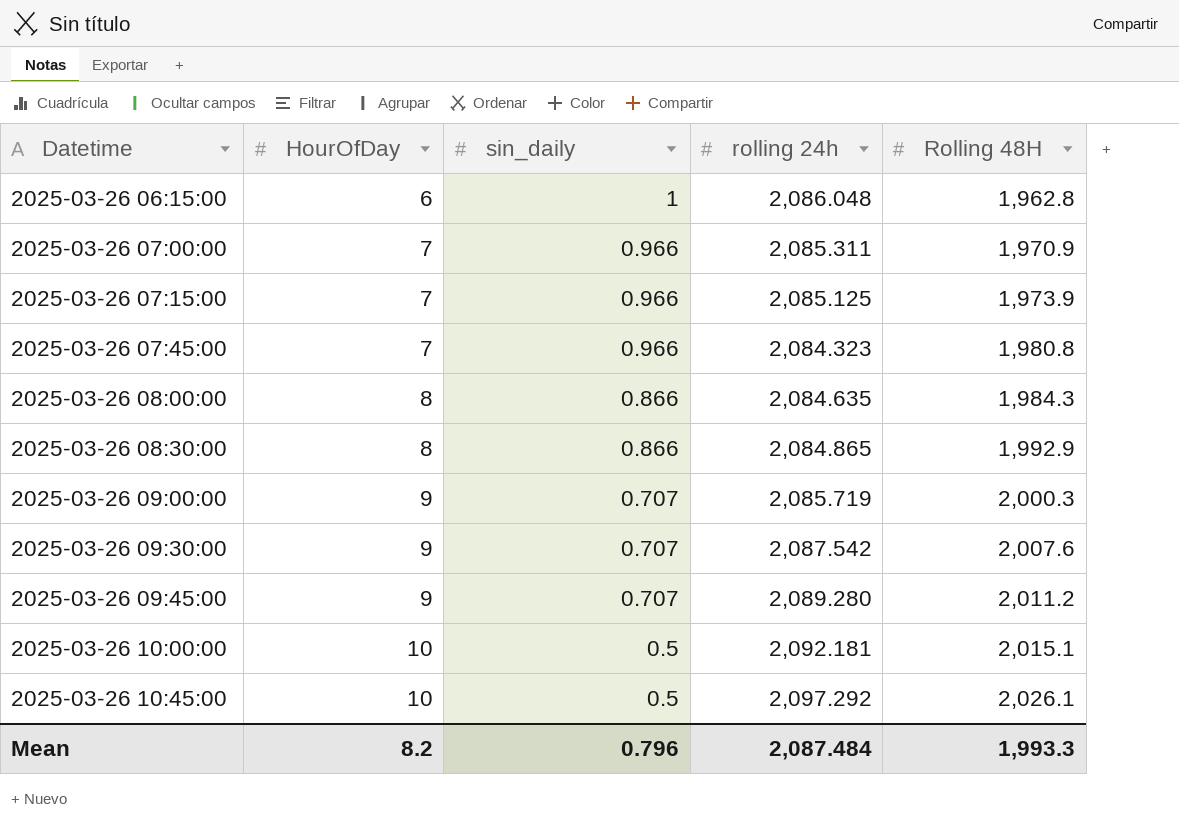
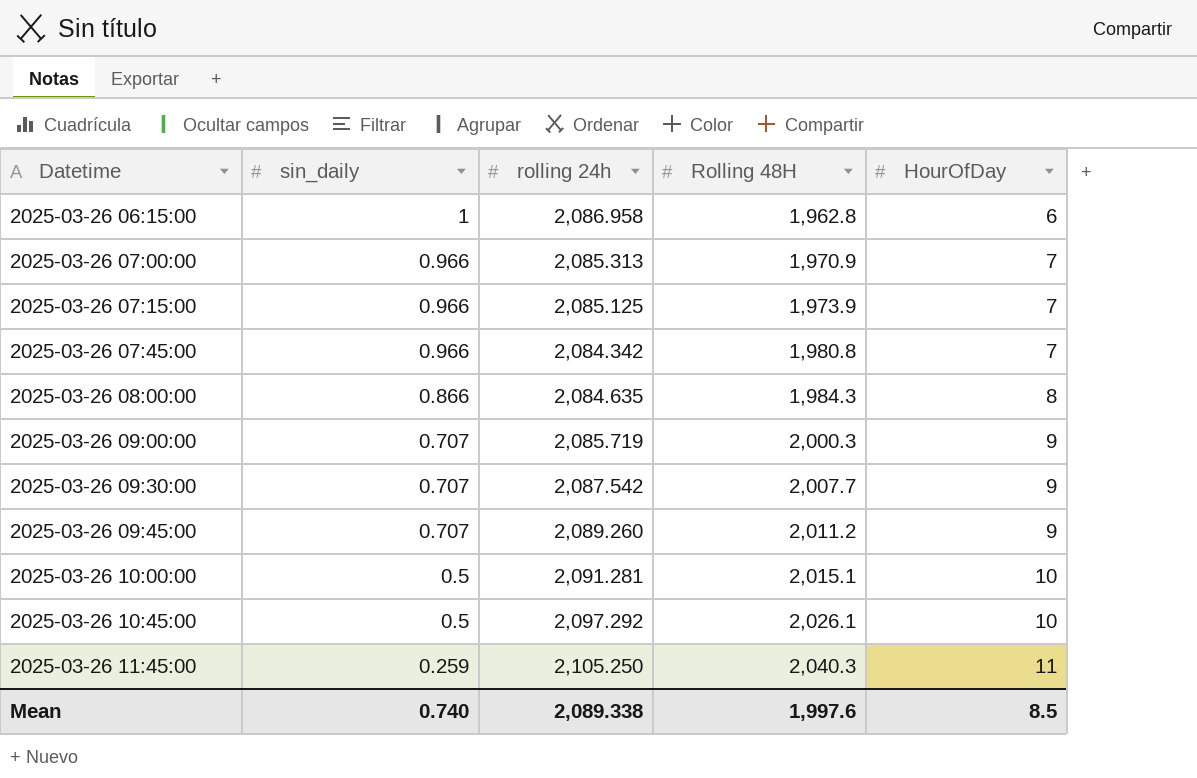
column HourOfDay | position: 2 -> 5
row 2025-03-26 08:30:00: 8 | 0.866 | 2,084.865 | 1,992.9 -> none
2025-03-26 06:15:00 | rolling 24h: 2,086.048 -> 2,086.958
2025-03-26 07:00:00 | rolling 24h: 2,085.311 -> 2,085.313
2025-03-26 07:45:00 | rolling 24h: 2,084.323 -> 2,084.342
2025-03-26 09:30:00 | Rolling 48H: 2,007.6 -> 2,007.7
2025-03-26 09:45:00 | rolling 24h: 2,089.280 -> 2,089.260
2025-03-26 10:00:00 | rolling 24h: 2,092.181 -> 2,091.281
row 2025-03-26 11:45:00: none -> 0.259 | 2,105.250 | 2,040.3 | 11
Mean | sin_daily: 0.796 -> 0.740
Mean | rolling 24h: 2,087.484 -> 2,089.338
Mean | Rolling 48H: 1,993.3 -> 1,997.6
Mean | HourOfDay: 8.2 -> 8.5

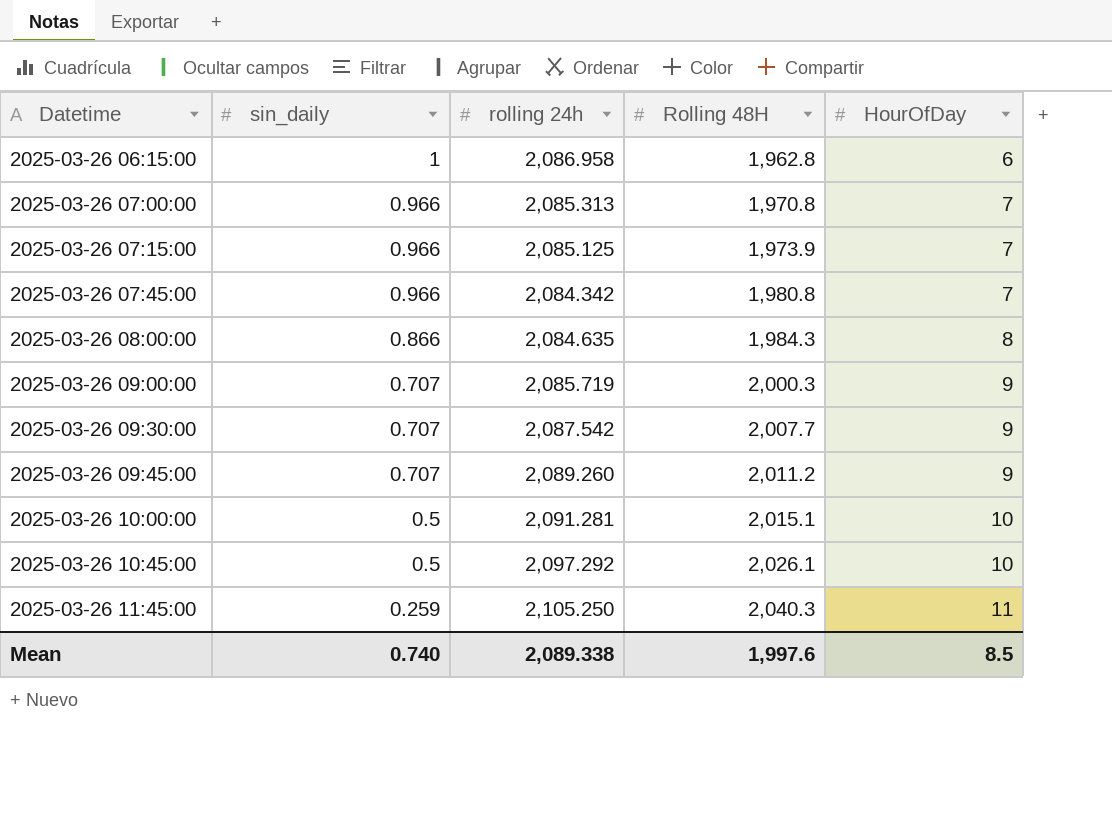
2025-03-26 07:00:00 | Rolling 48H: 1,970.9 -> 1,970.8

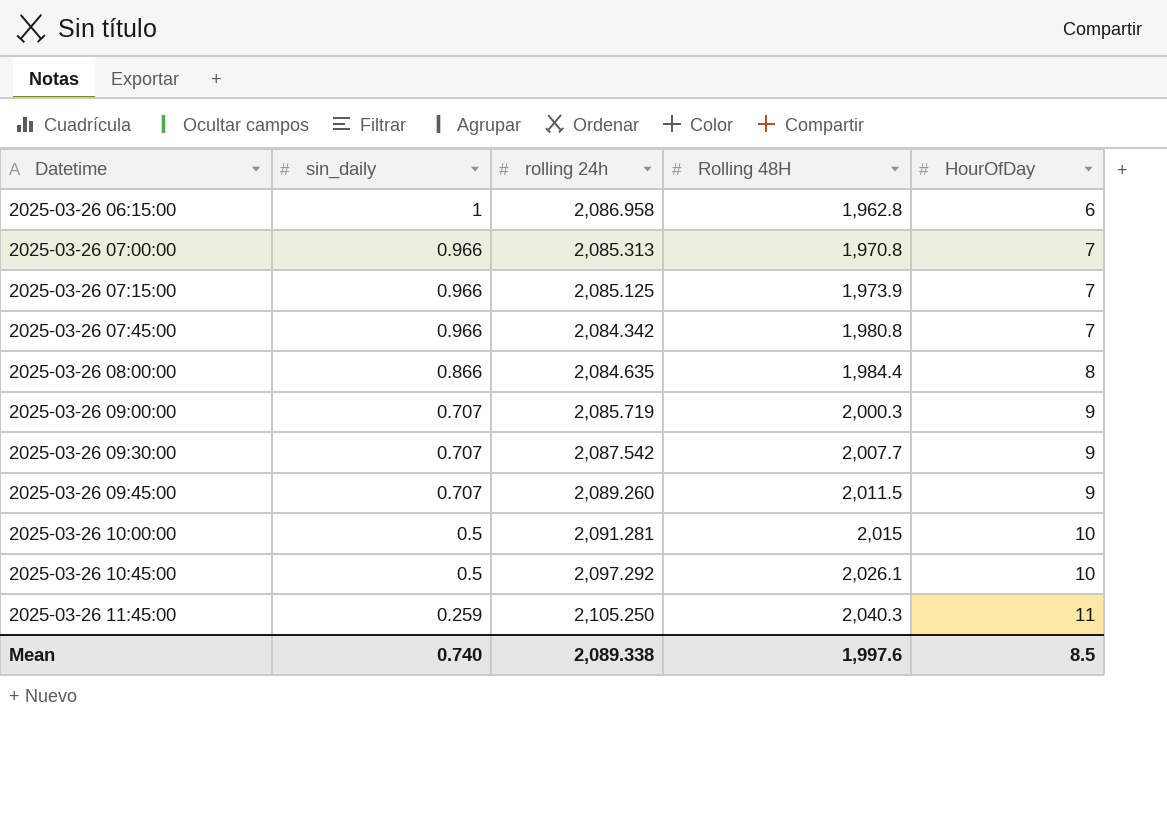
2025-03-26 08:00:00 | Rolling 48H: 1,984.3 -> 1,984.4
2025-03-26 09:45:00 | Rolling 48H: 2,011.2 -> 2,011.5
2025-03-26 10:00:00 | Rolling 48H: 2,015.1 -> 2,015

